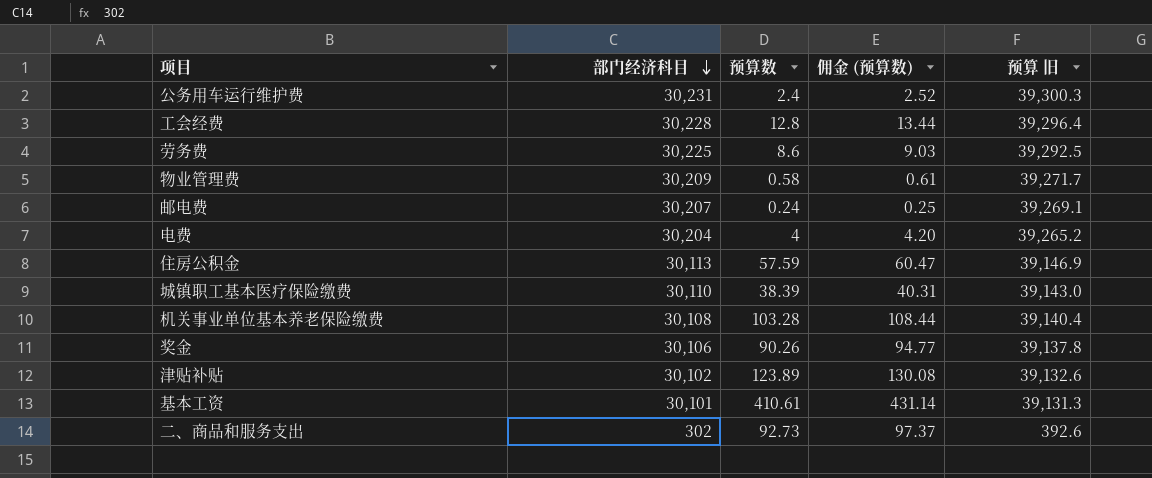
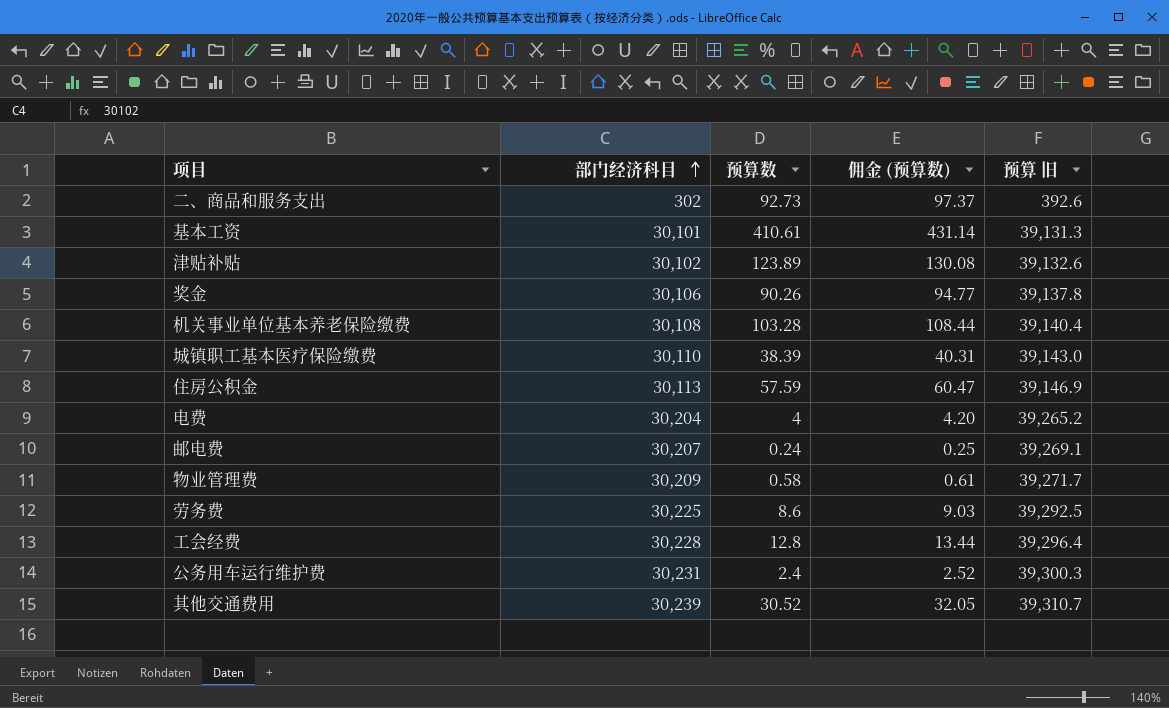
row order: 部门经济科目 descending -> 部门经济科目 ascending
row 其他交通费用: none -> 30,239 | 30.52 | 32.05 | 39,310.7

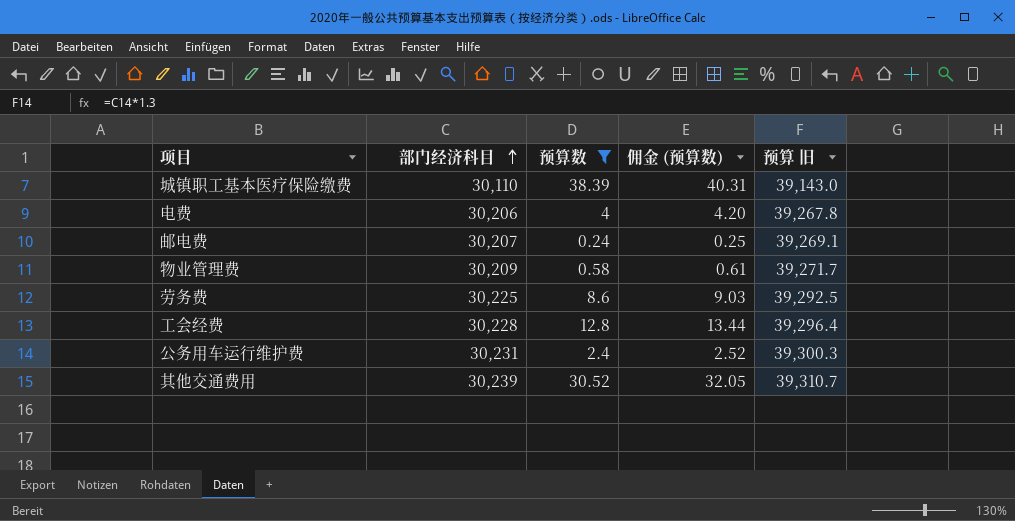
filter: none -> 预算数 <= 38.39
电费 | 部门经济科目: 30,204 -> 30,206
电费 | 预算 旧: 39,265.2 -> 39,267.8

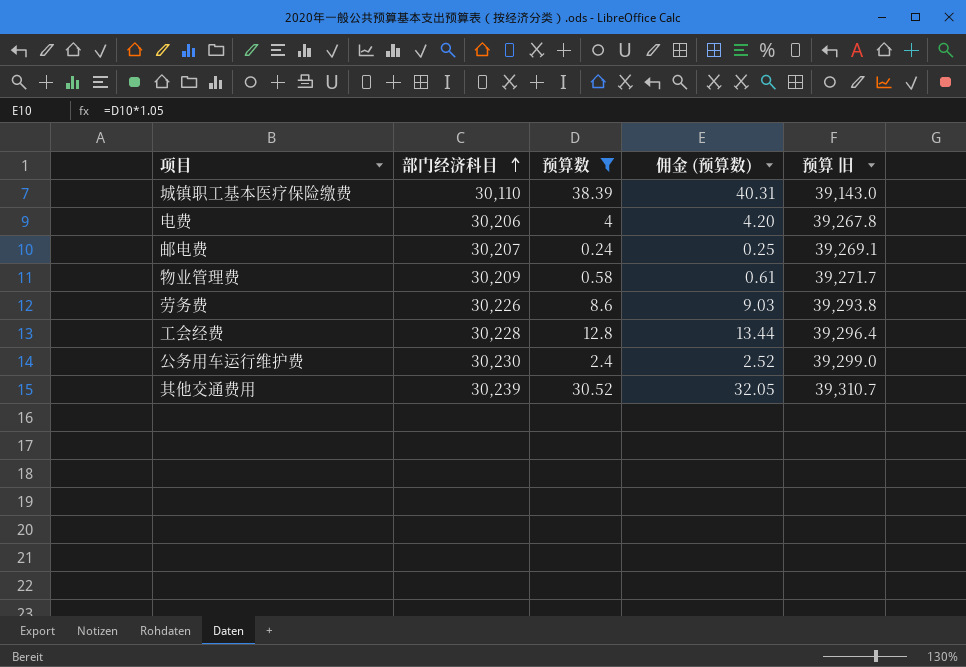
劳务费 | 部门经济科目: 30,225 -> 30,226
劳务费 | 预算 旧: 39,292.5 -> 39,293.8
公务用车运行维护费 | 部门经济科目: 30,231 -> 30,230
公务用车运行维护费 | 预算 旧: 39,300.3 -> 39,299.0

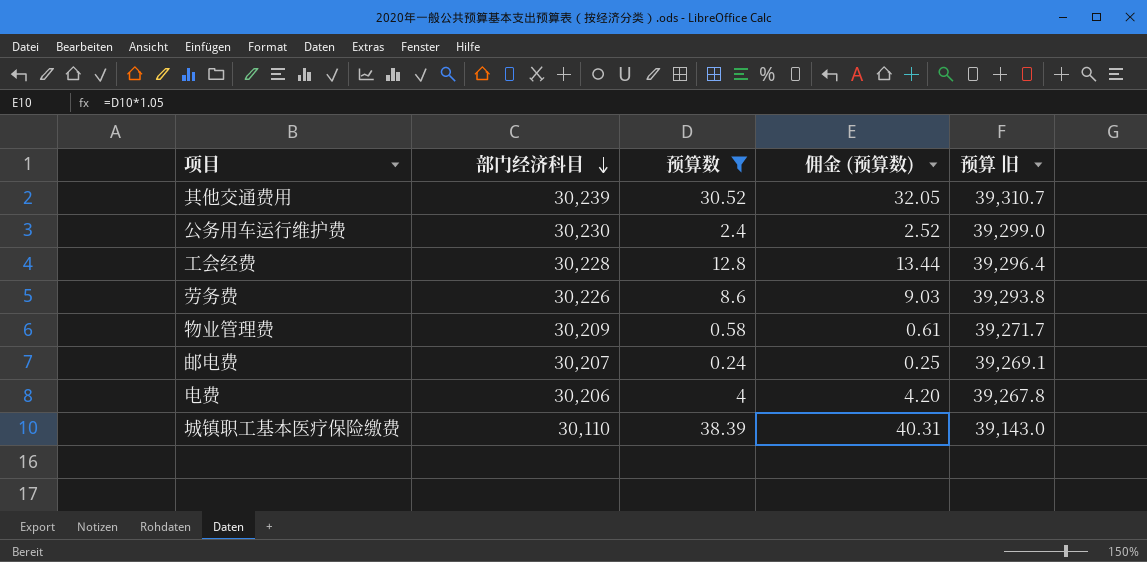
row order: 部门经济科目 ascending -> 部门经济科目 descending

